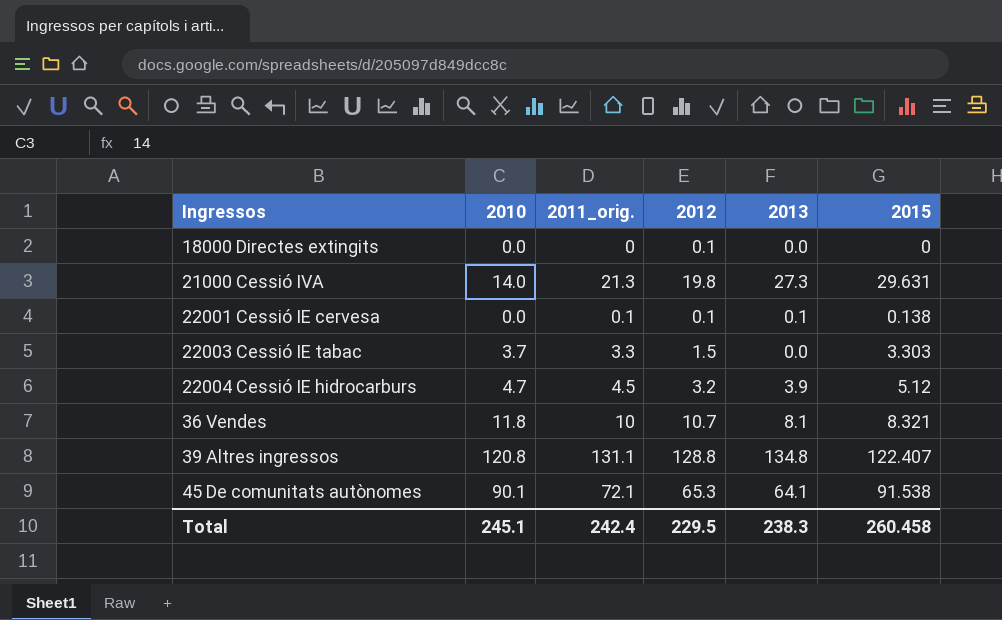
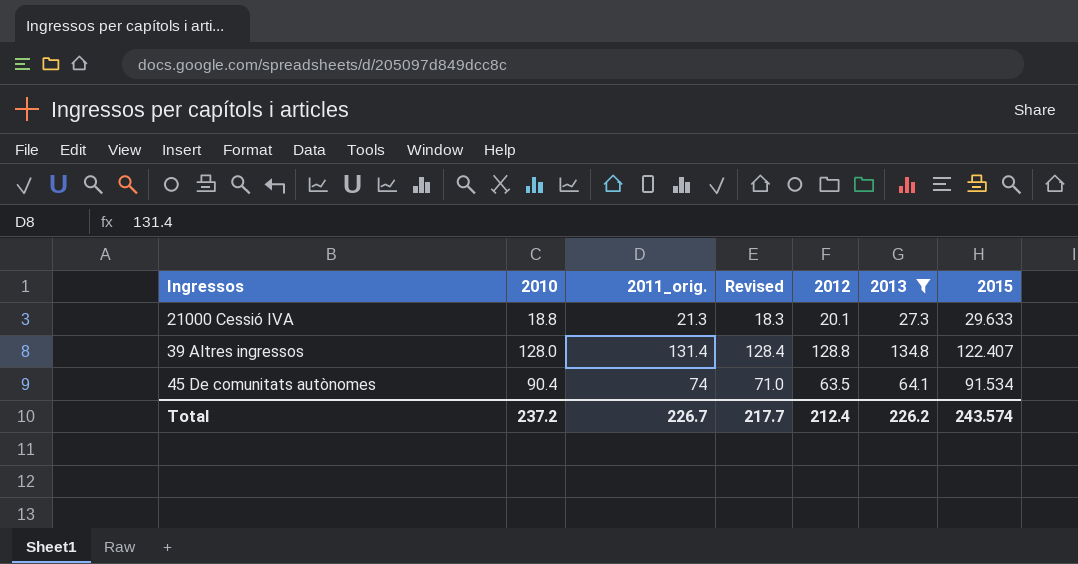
filter: none -> 2013 >= 27.3
column Revised | formula: none -> [2011_orig.] - 3
21000 Cessió IVA | 2010: 14.0 -> 18.8
21000 Cessió IVA | 2012: 19.8 -> 20.1
21000 Cessió IVA | 2015: 29.631 -> 29.633
39 Altres ingressos | 2010: 120.8 -> 128.0
39 Altres ingressos | 2011_orig.: 131.1 -> 131.4
45 De comunitats autònomes | 2010: 90.1 -> 90.4
45 De comunitats autònomes | 2011_orig.: 72.1 -> 74
45 De comunitats autònomes | 2012: 65.3 -> 63.5
45 De comunitats autònomes | 2015: 91.538 -> 91.534
Total | 2010: 245.1 -> 237.2
Total | 2011_orig.: 242.4 -> 226.7
Total | 2012: 229.5 -> 212.4
Total | 2013: 238.3 -> 226.2
Total | 2015: 260.458 -> 243.574

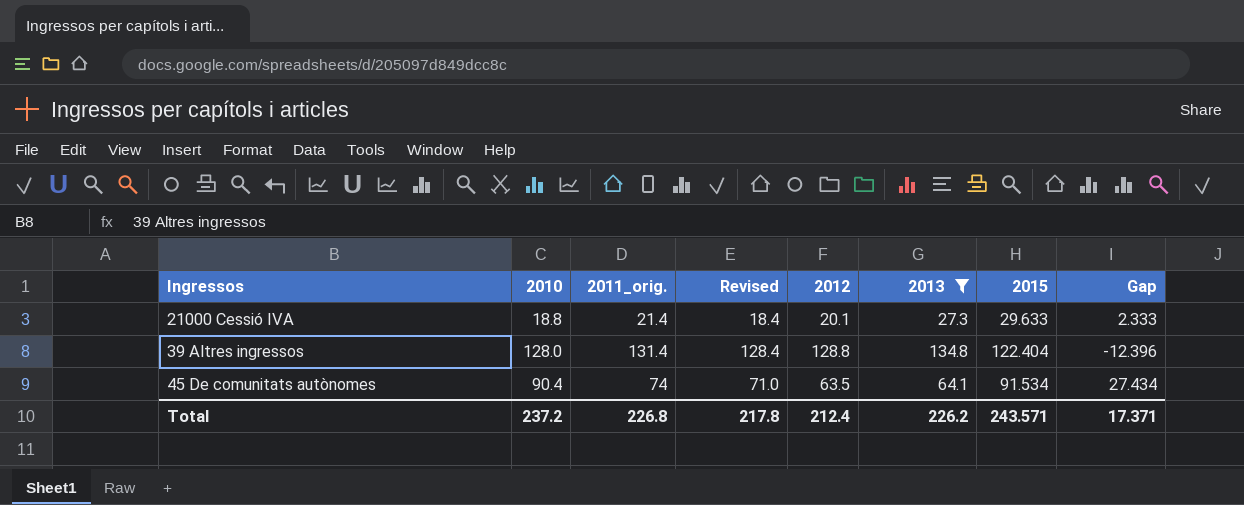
column Gap | formula: none -> [2015] - [2013]
21000 Cessió IVA | 2011_orig.: 21.3 -> 21.4
21000 Cessió IVA | Revised: 18.3 -> 18.4
39 Altres ingressos | 2015: 122.407 -> 122.404
Total | 2011_orig.: 226.7 -> 226.8
Total | Revised: 217.7 -> 217.8
Total | 2015: 243.574 -> 243.571

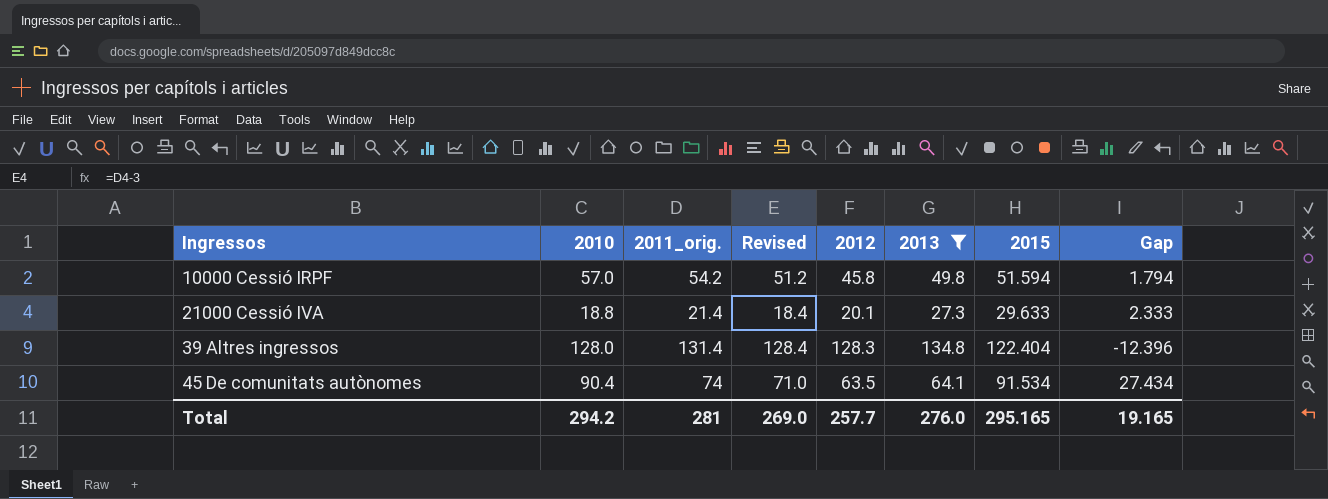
row 10000 Cessió IRPF: none -> 57.0 | 54.2 | 51.2 | 45.8 | 49.8 | 51.594 | 1.794
39 Altres ingressos | 2012: 128.8 -> 128.3
Total | 2010: 237.2 -> 294.2
Total | 2011_orig.: 226.8 -> 281
Total | Revised: 217.8 -> 269.0
Total | 2012: 212.4 -> 257.7
Total | 2013: 226.2 -> 276.0
Total | 2015: 243.571 -> 295.165
Total | Gap: 17.371 -> 19.165

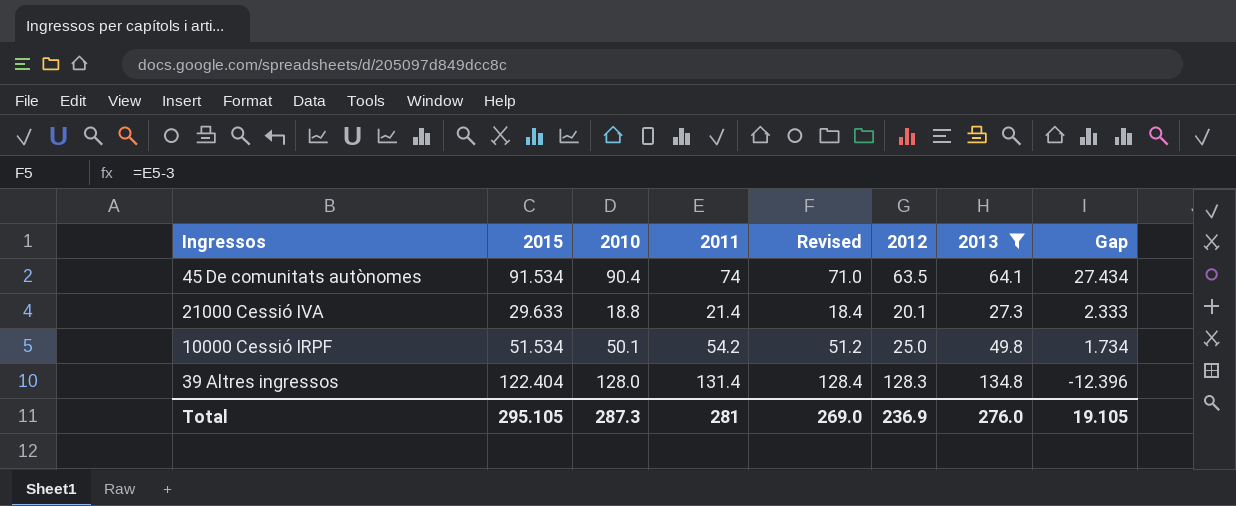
row order: none -> Gap descending
column 2015 | position: 7 -> 2
column name: 2011_orig. -> 2011
10000 Cessió IRPF | 2015: 51.594 -> 51.534
10000 Cessió IRPF | 2010: 57.0 -> 50.1
10000 Cessió IRPF | 2012: 45.8 -> 25.0
10000 Cessió IRPF | Gap: 1.794 -> 1.734
Total | 2015: 295.165 -> 295.105
Total | 2010: 294.2 -> 287.3
Total | 2012: 257.7 -> 236.9
Total | Gap: 19.165 -> 19.105

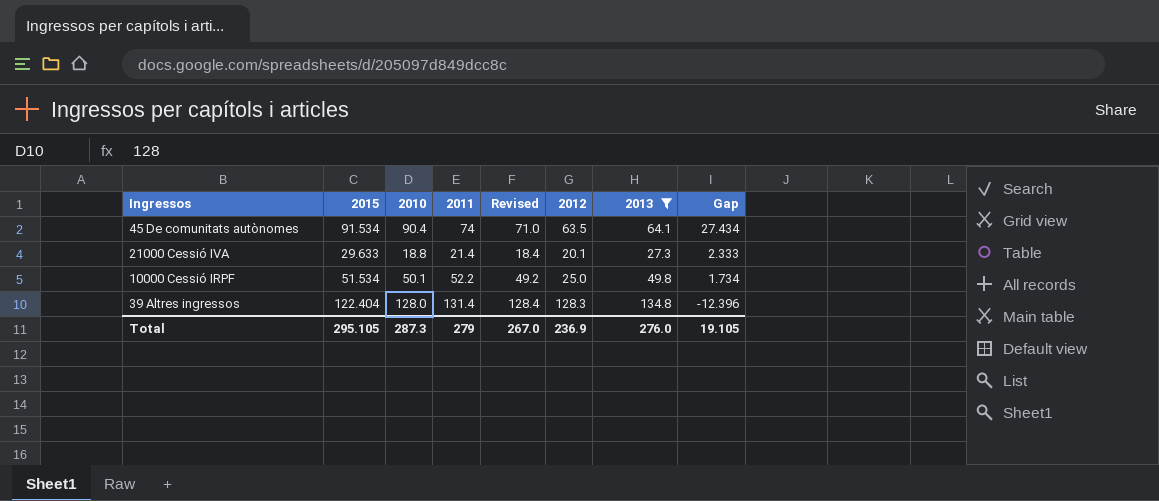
10000 Cessió IRPF | 2011: 54.2 -> 52.2
10000 Cessió IRPF | Revised: 51.2 -> 49.2
Total | 2011: 281 -> 279
Total | Revised: 269.0 -> 267.0

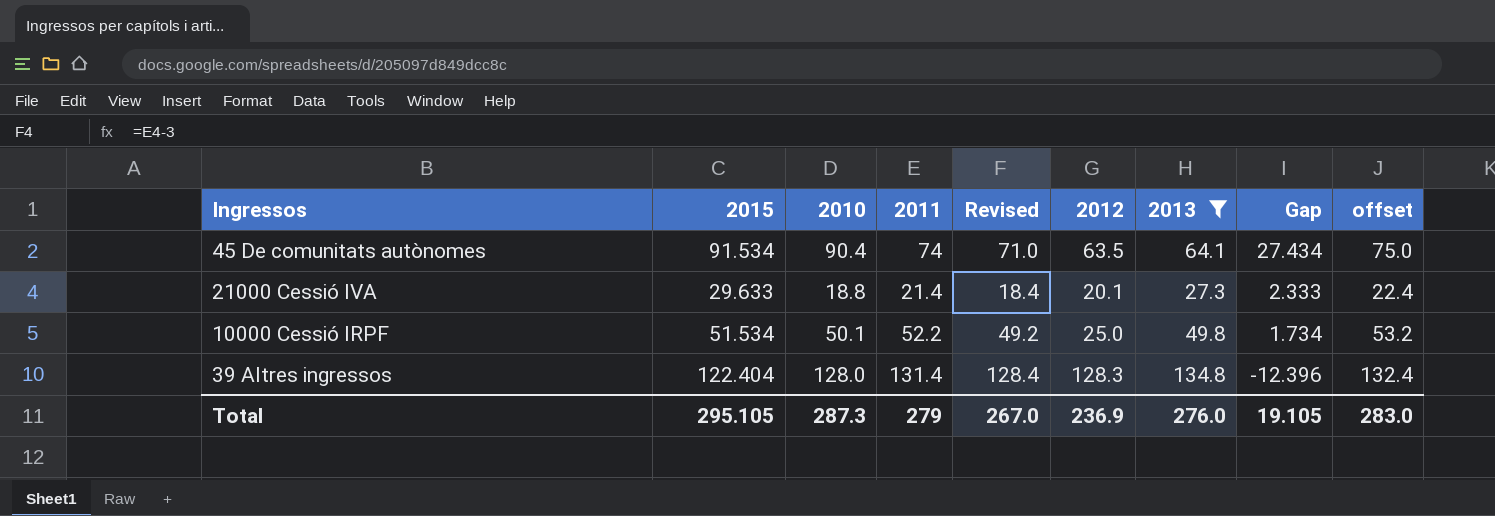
column offset | formula: none -> [2011] + 1

